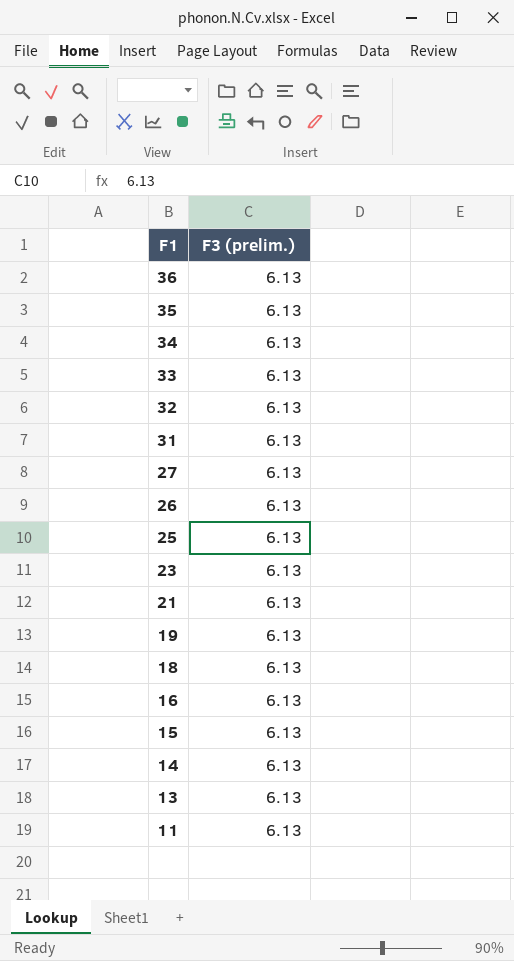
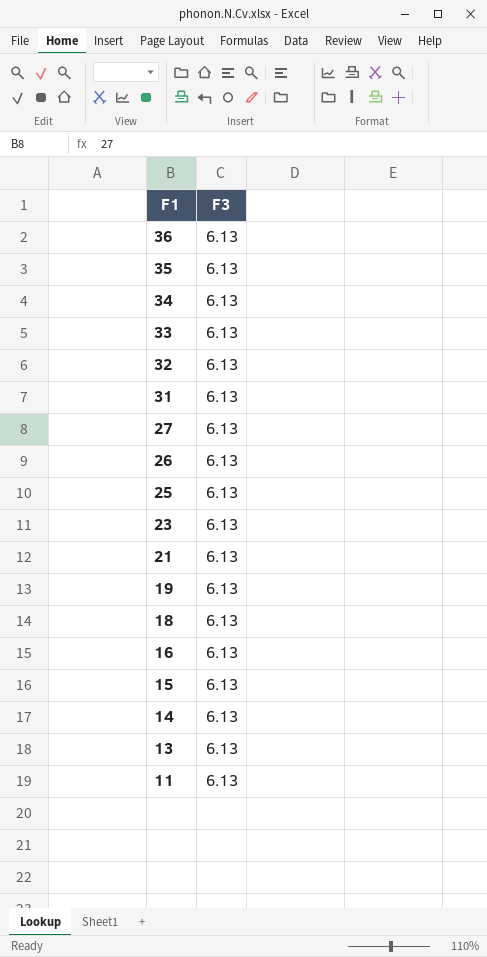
column name: F3 (prelim.) -> F3

